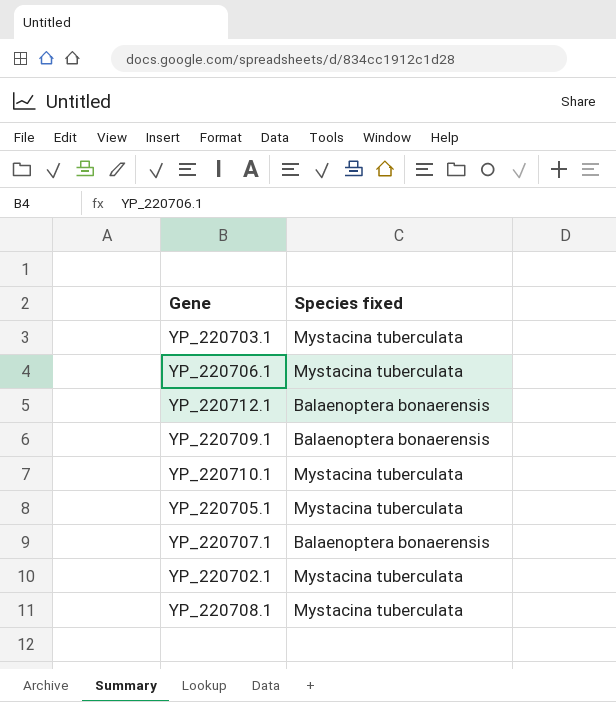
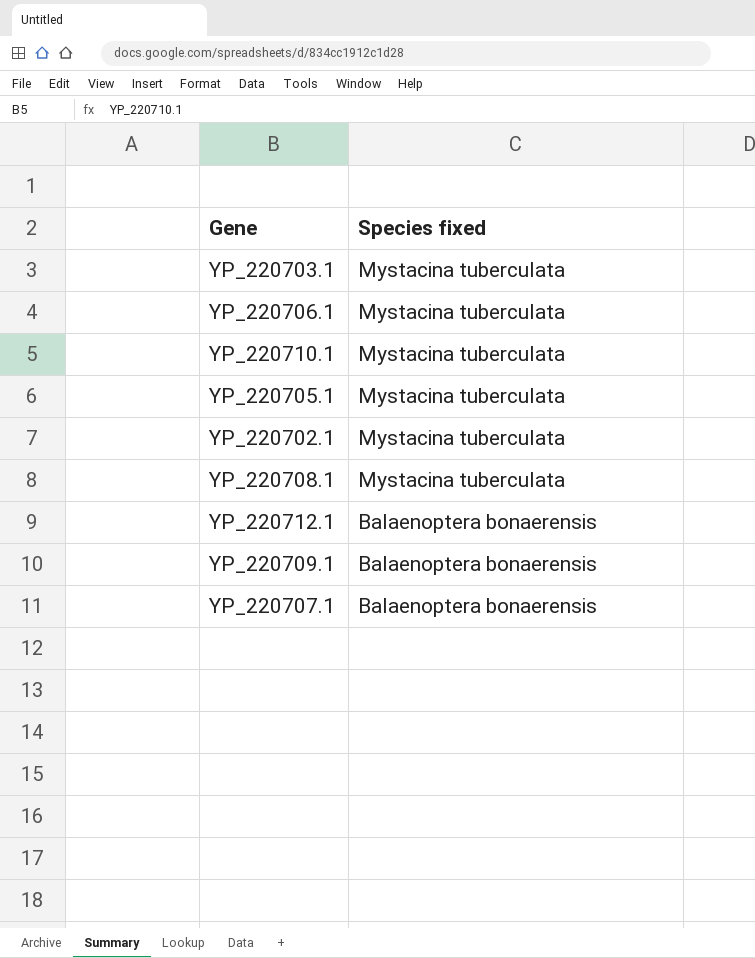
row order: none -> Species fixed descending

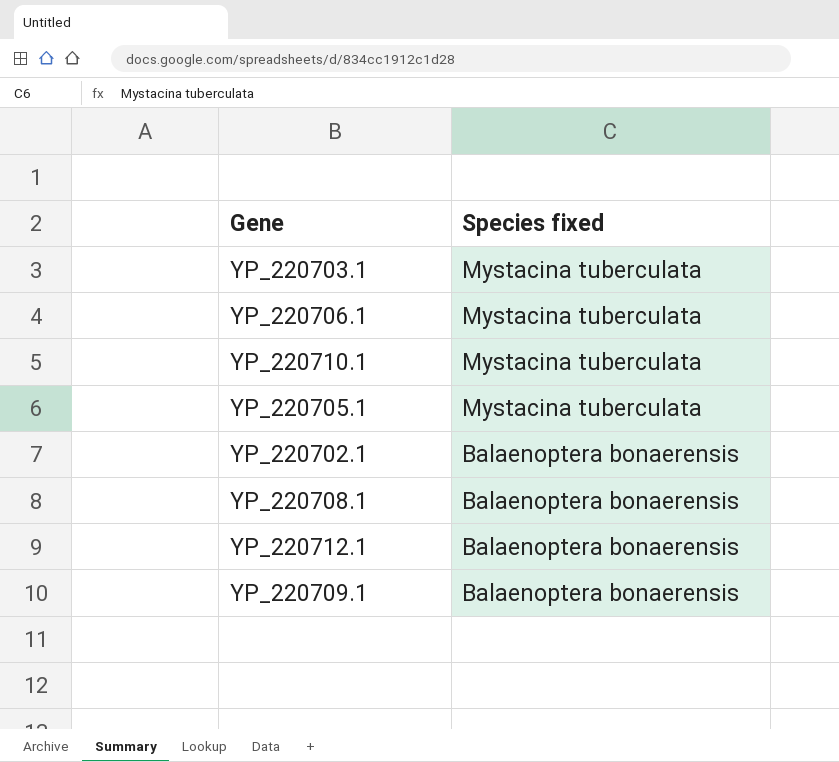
row YP_220707.1: Balaenoptera bonaerensis -> none
YP_220702.1 | Species fixed: Mystacina tuberculata -> Balaenoptera bonaerensis
YP_220708.1 | Species fixed: Mystacina tuberculata -> Balaenoptera bonaerensis

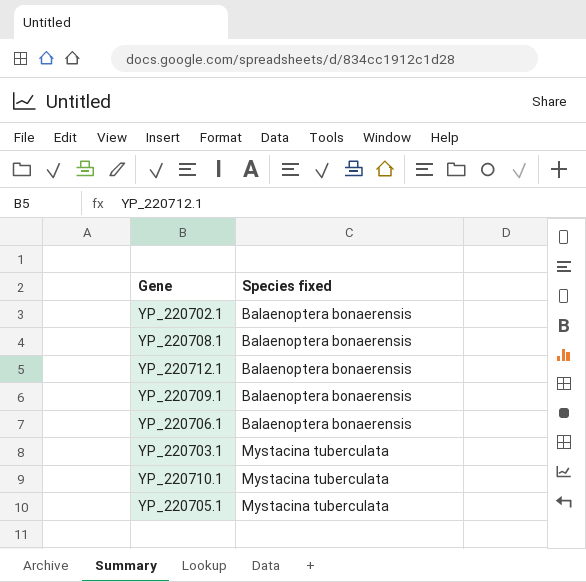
row order: Species fixed descending -> Species fixed ascending
YP_220706.1 | Species fixed: Mystacina tuberculata -> Balaenoptera bonaerensis

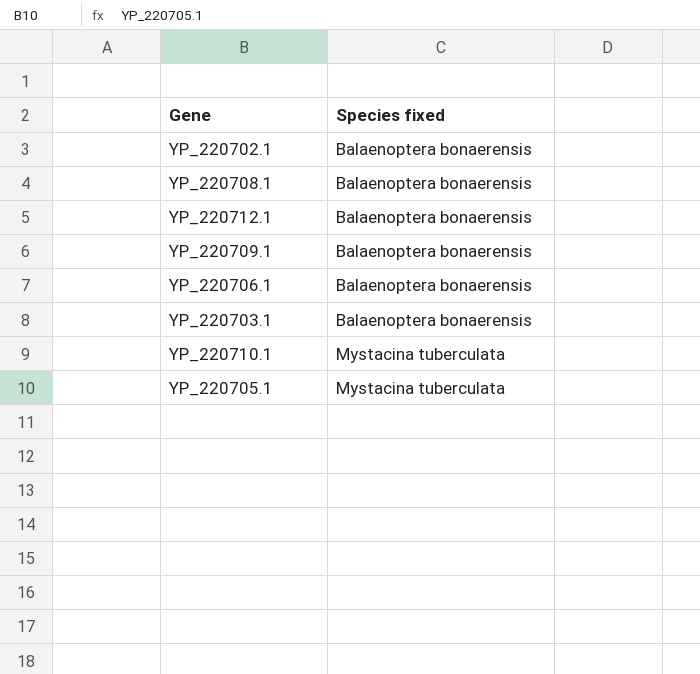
YP_220703.1 | Species fixed: Mystacina tuberculata -> Balaenoptera bonaerensis

